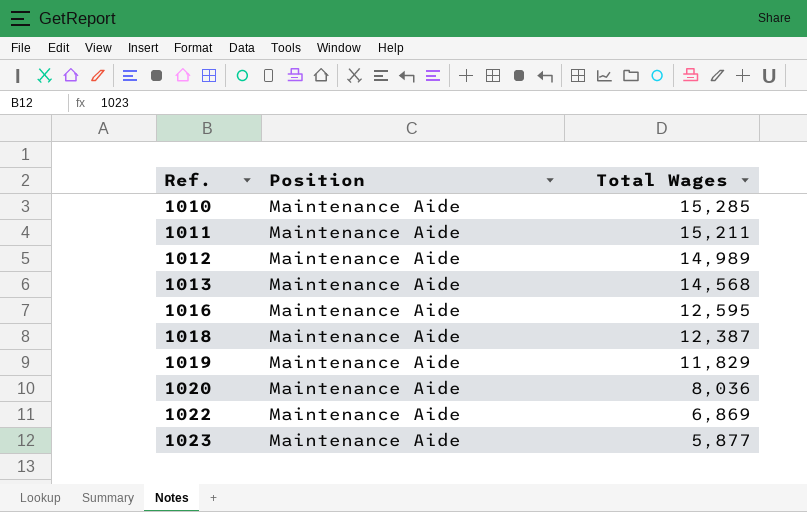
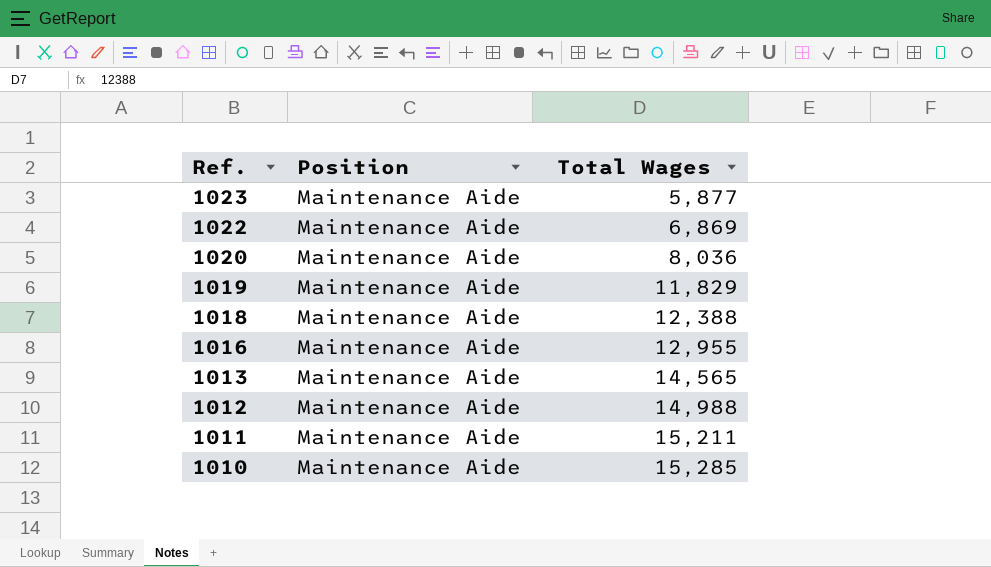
row order: Ref. ascending -> Ref. descending
1018 | Total Wages: 12,387 -> 12,388
1016 | Total Wages: 12,595 -> 12,955
1013 | Total Wages: 14,568 -> 14,565
1012 | Total Wages: 14,989 -> 14,988

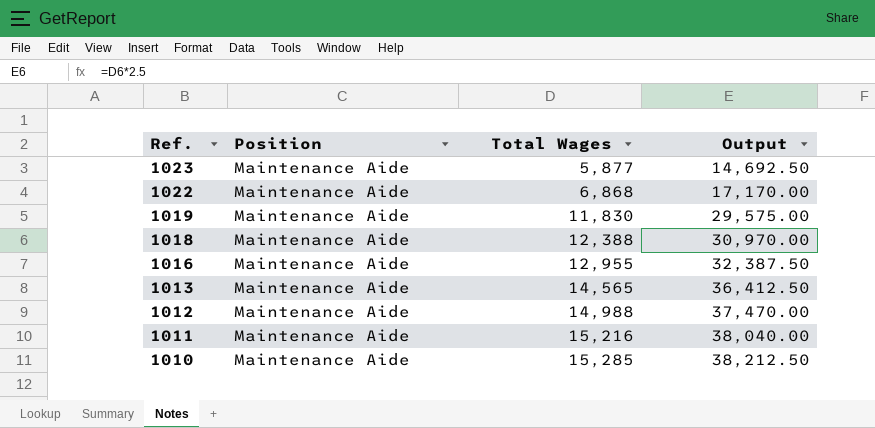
column Output | formula: none -> [Total Wages] * 2.5
row 1020: Maintenance Aide | 8,036 -> none
1022 | Total Wages: 6,869 -> 6,868
1019 | Total Wages: 11,829 -> 11,830
1011 | Total Wages: 15,211 -> 15,216

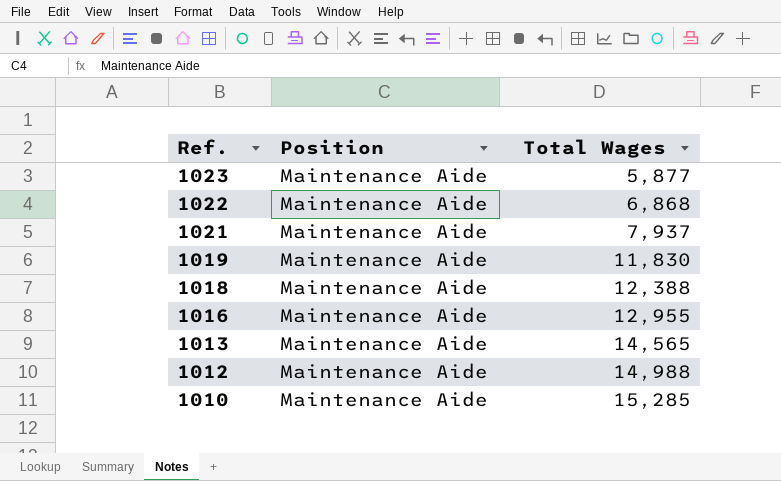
column Output | formula: [Total Wages] * 2.5 -> none
row 1011: Maintenance Aide | 15,216 | 38,040.00 -> none
row 1021: none -> Maintenance Aide | 7,937

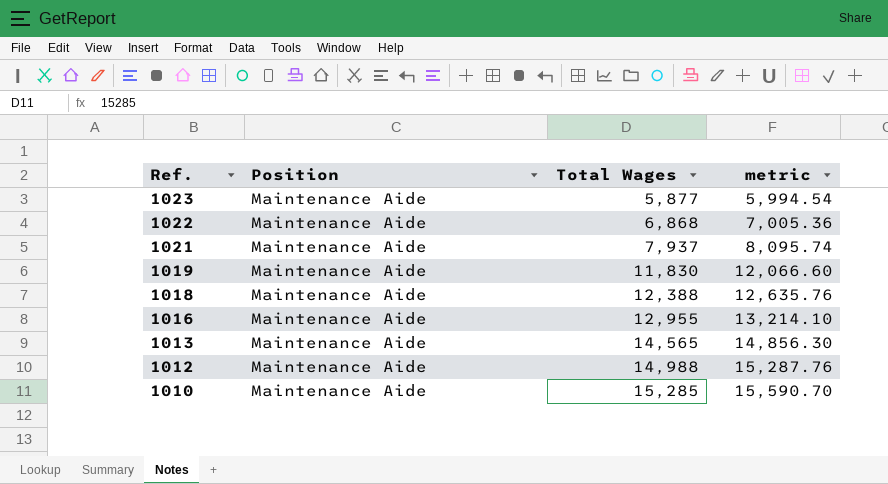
column metric | formula: none -> [Total Wages] * 1.02

